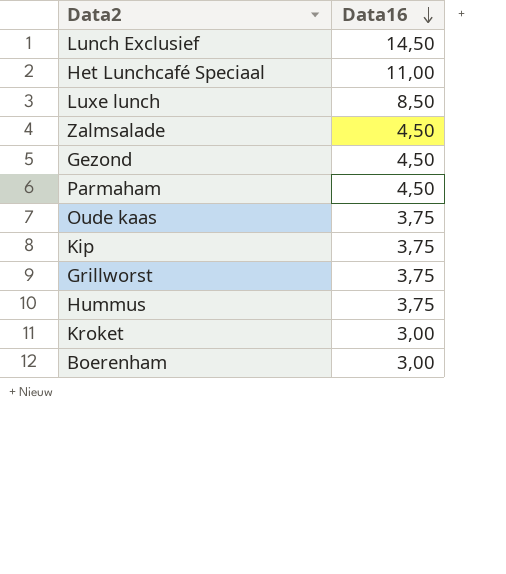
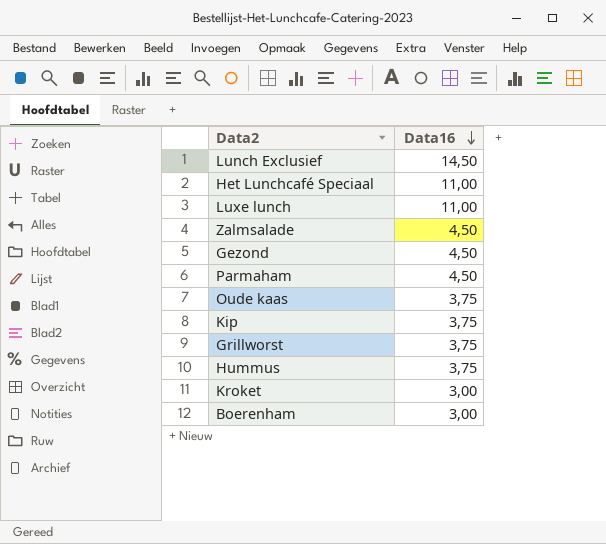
Luxe lunch | Data16: 8,50 -> 11,00

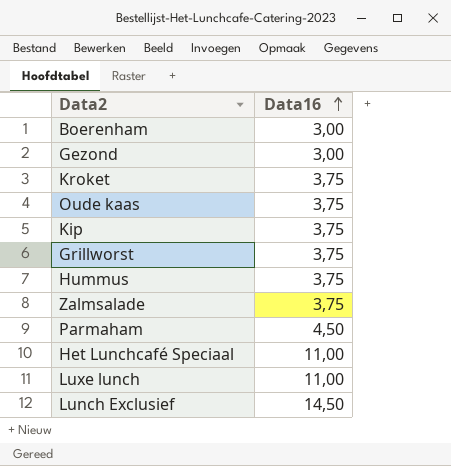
row order: Data16 descending -> Data16 ascending
Gezond | Data16: 4,50 -> 3,00
Kroket | Data16: 3,00 -> 3,75
Zalmsalade | Data16: 4,50 -> 3,75

